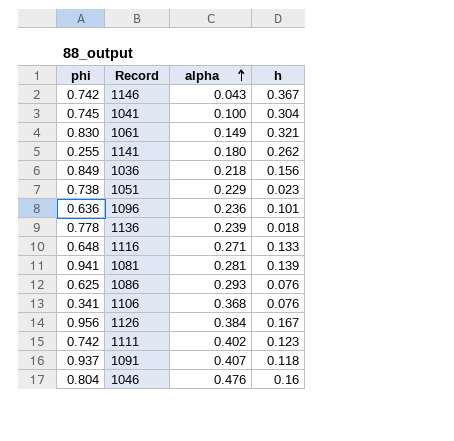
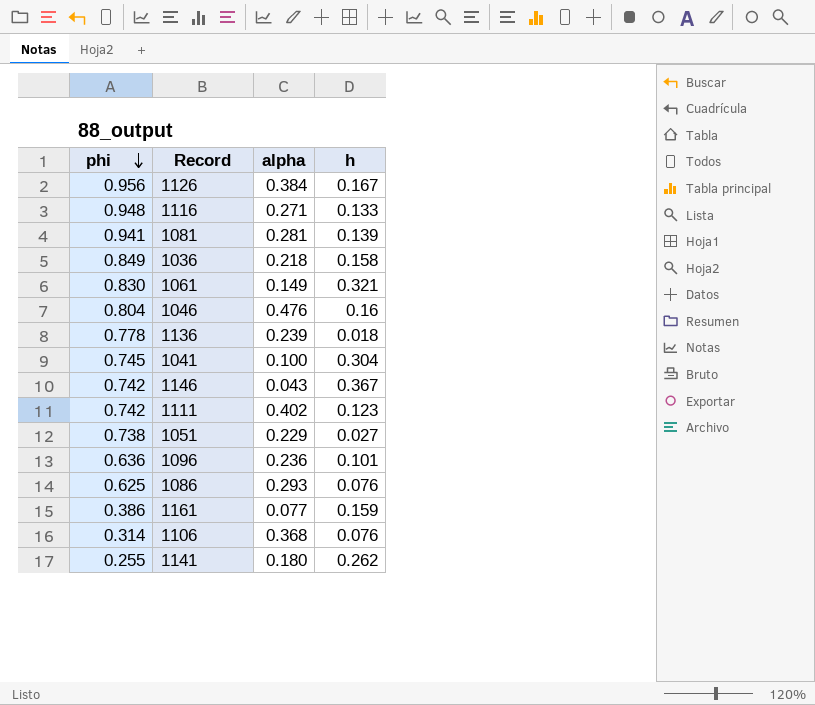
row order: alpha ascending -> phi descending
row 1091: 0.937 | 0.407 | 0.118 -> none
1116 | phi: 0.648 -> 0.948
1036 | h: 0.156 -> 0.158
1051 | h: 0.023 -> 0.027
row 1161: none -> 0.386 | 0.077 | 0.159
1106 | phi: 0.341 -> 0.314

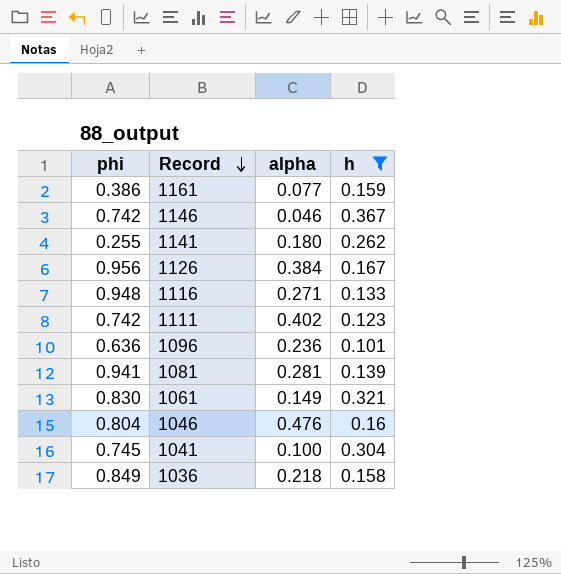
filter: none -> h >= 0.101
row order: phi descending -> Record descending
1146 | alpha: 0.043 -> 0.046

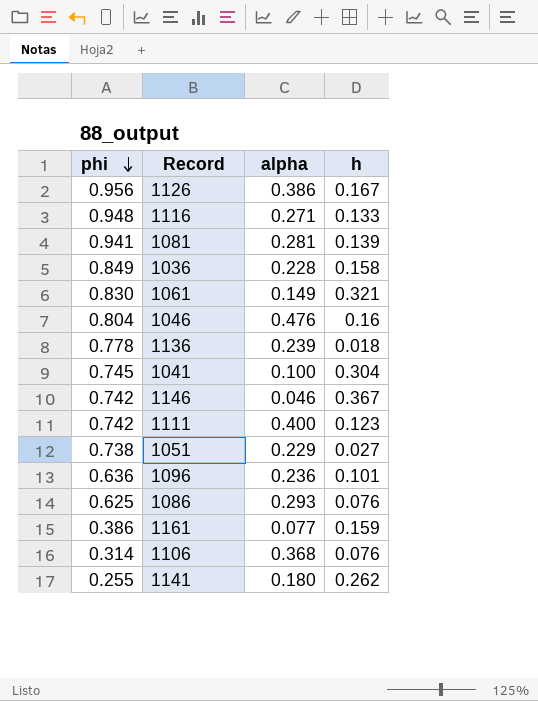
filter: h >= 0.101 -> none
row order: Record descending -> phi descending
1126 | alpha: 0.384 -> 0.386
1036 | alpha: 0.218 -> 0.228
1111 | alpha: 0.402 -> 0.400

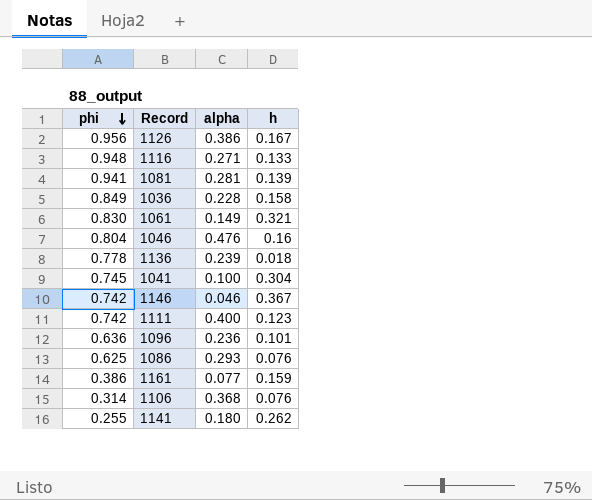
row 1051: 0.738 | 0.229 | 0.027 -> none

